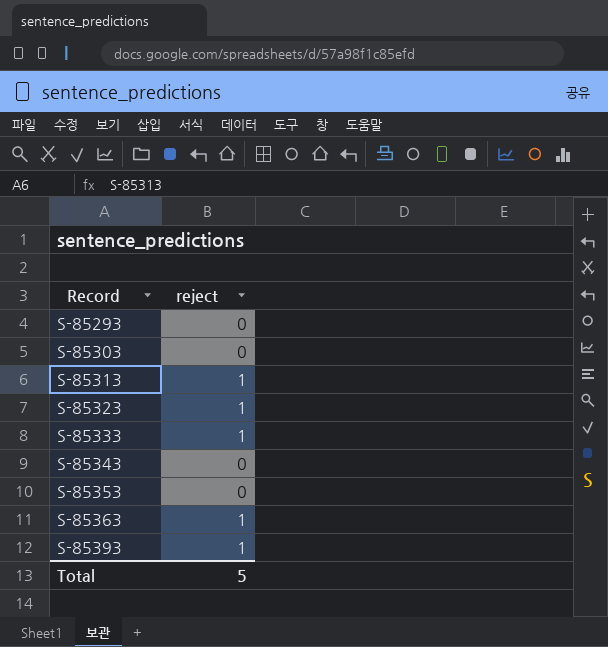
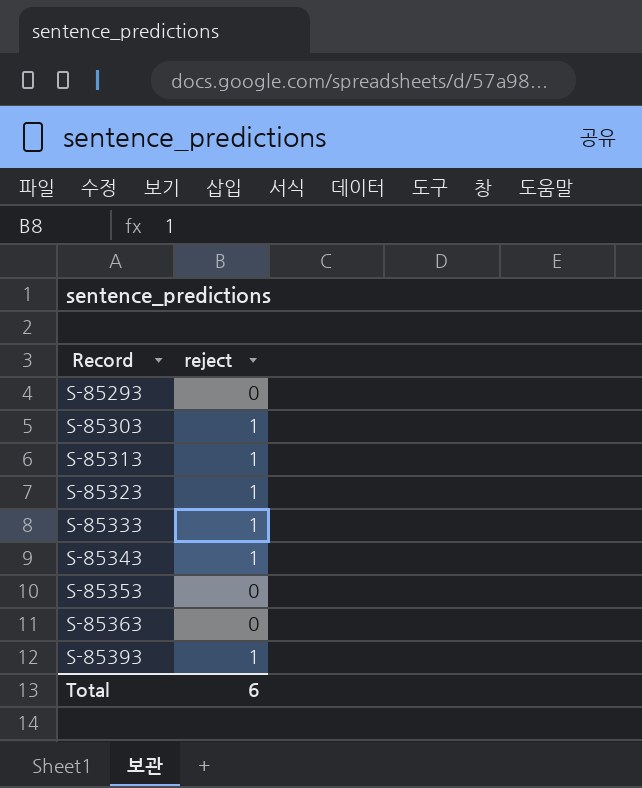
S-85303 | reject: 0 -> 1
S-85343 | reject: 0 -> 1
S-85363 | reject: 1 -> 0
Total | reject: 5 -> 6

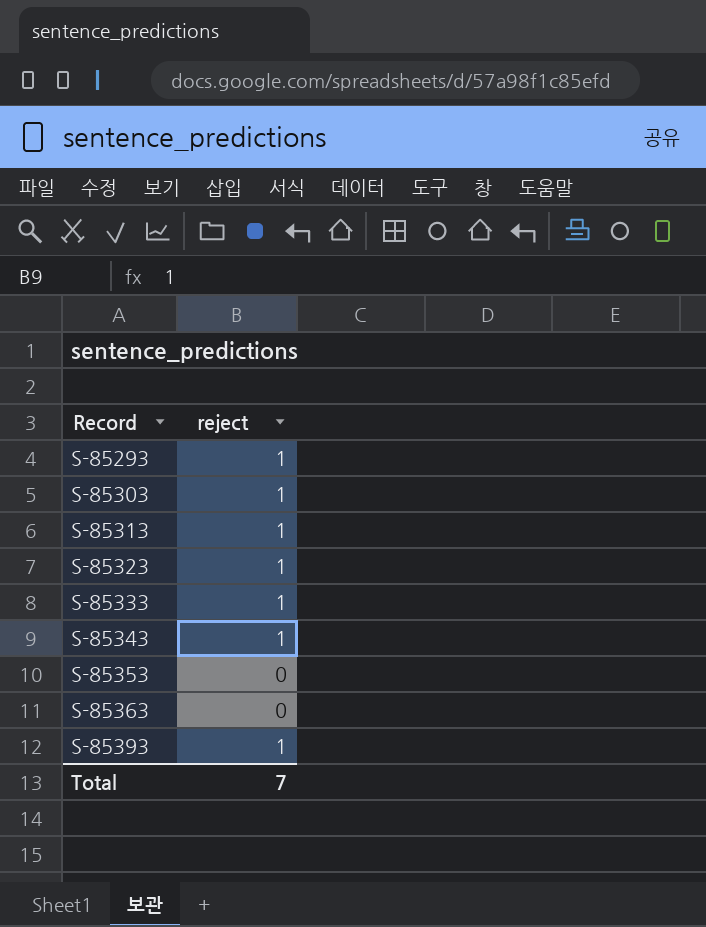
S-85293 | reject: 0 -> 1
Total | reject: 6 -> 7

